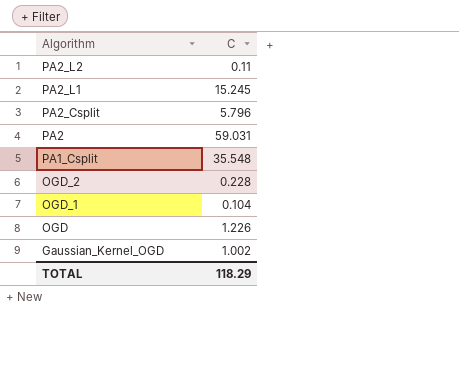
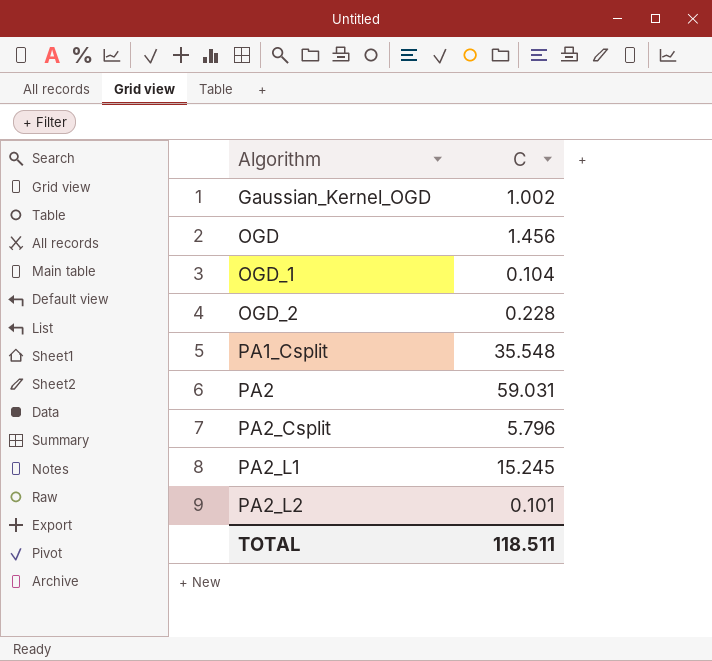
row order: Algorithm descending -> Algorithm ascending
OGD | C: 1.226 -> 1.456
PA2_L2 | C: 0.11 -> 0.101
TOTAL | C: 118.29 -> 118.511

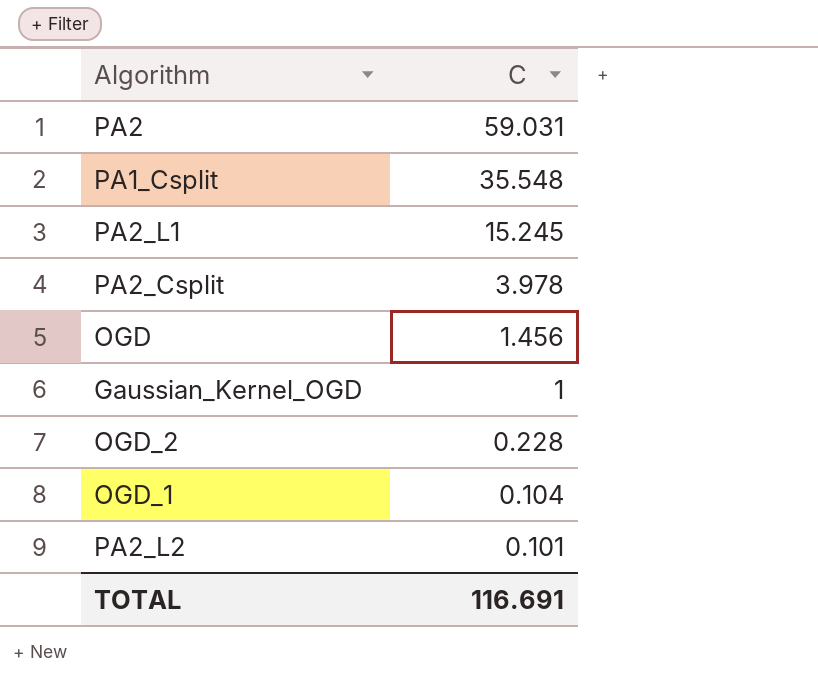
row order: Algorithm ascending -> C descending
PA2_Csplit | C: 5.796 -> 3.978
Gaussian_Kernel_OGD | C: 1.002 -> 1
TOTAL | C: 118.511 -> 116.691

